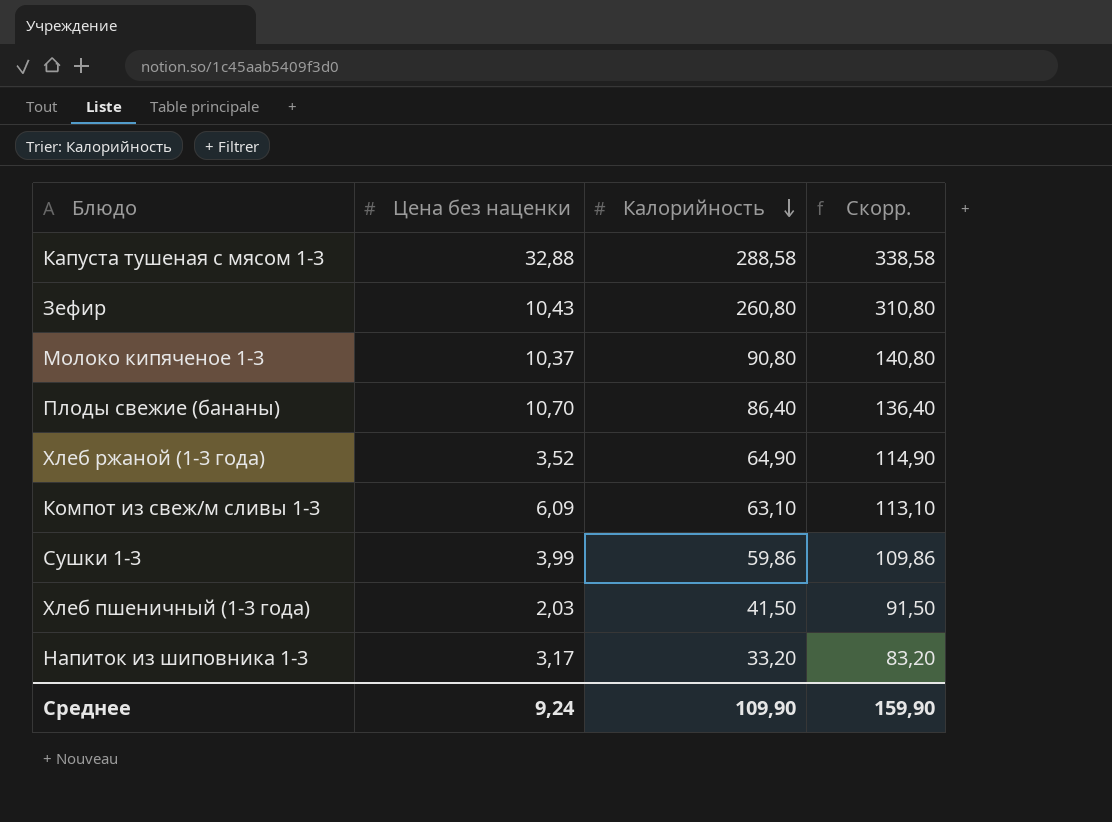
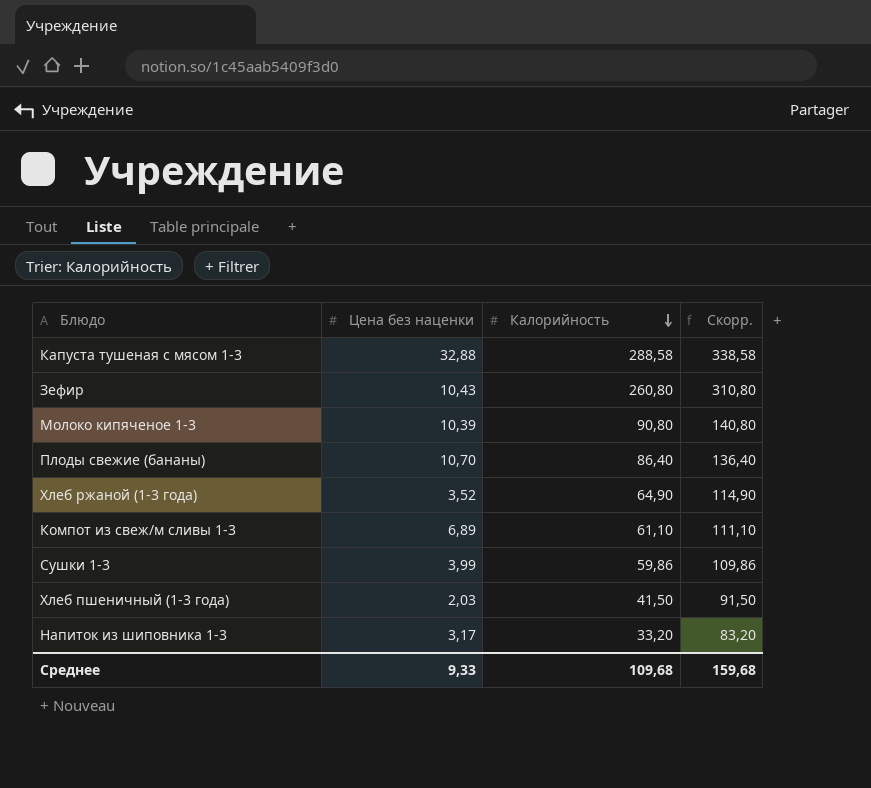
Молоко кипяченое 1-3 | Цена без наценки: 10,37 -> 10,39
Компот из свеж/м сливы 1-3 | Цена без наценки: 6,09 -> 6,89
Компот из свеж/м сливы 1-3 | Калорийность: 63,10 -> 61,10
Компот из свеж/м сливы 1-3 | Скорр.: 113,10 -> 111,10
Среднее | Цена без наценки: 9,24 -> 9,33
Среднее | Калорийность: 109,90 -> 109,68
Среднее | Скорр.: 159,90 -> 159,68

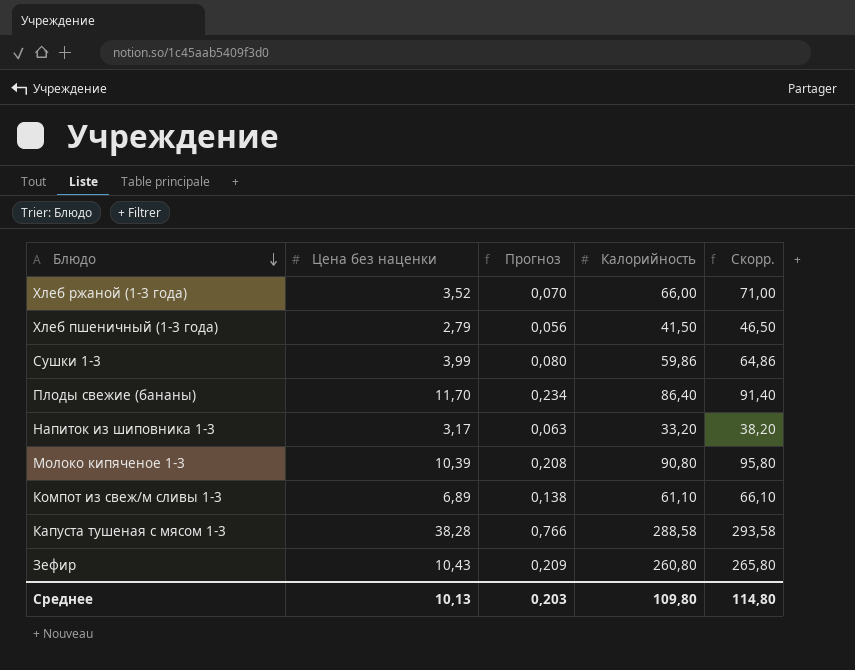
row order: Калорийность descending -> Блюдо descending
column Прогноз | formula: none -> [Цена без наценки] * 0,02
column Скорр. | formula: [Калорийность] + 50 -> [Калорийность] + 5
Хлеб ржаной (1-3 года) | Калорийность: 64,90 -> 66,00
Хлеб пшеничный (1-3 года) | Цена без наценки: 2,03 -> 2,79
Плоды свежие (бананы) | Цена без наценки: 10,70 -> 11,70
Капуста тушеная с мясом 1-3 | Цена без наценки: 32,88 -> 38,28
Среднее | Цена без наценки: 9,33 -> 10,13
Среднее | Калорийность: 109,68 -> 109,80
Среднее | Скорр.: 159,68 -> 114,80

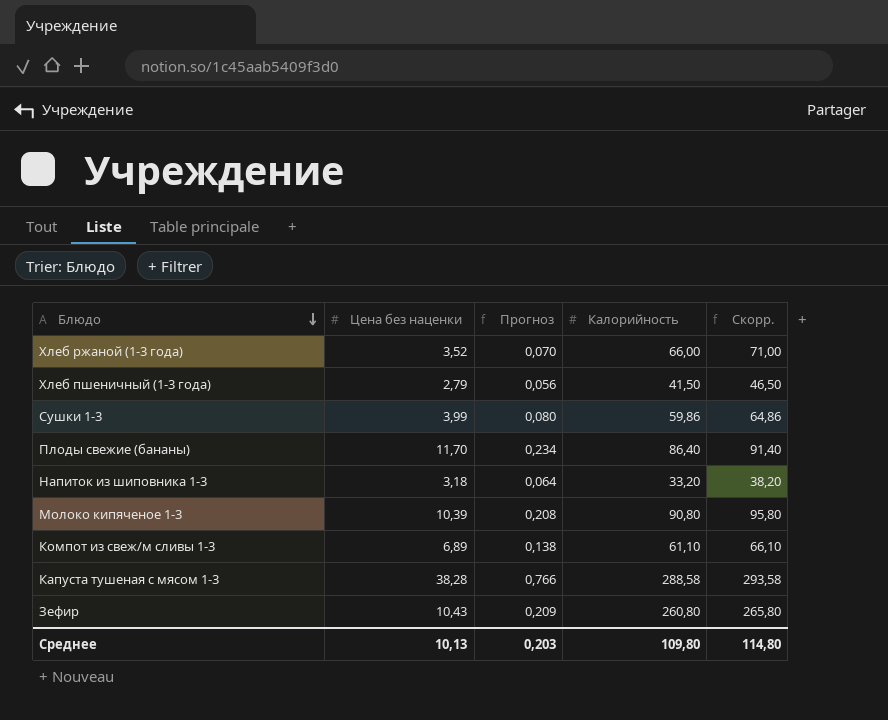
Напиток из шиповника 1-3 | Цена без наценки: 3,17 -> 3,18
Напиток из шиповника 1-3 | Прогноз: 0,063 -> 0,064

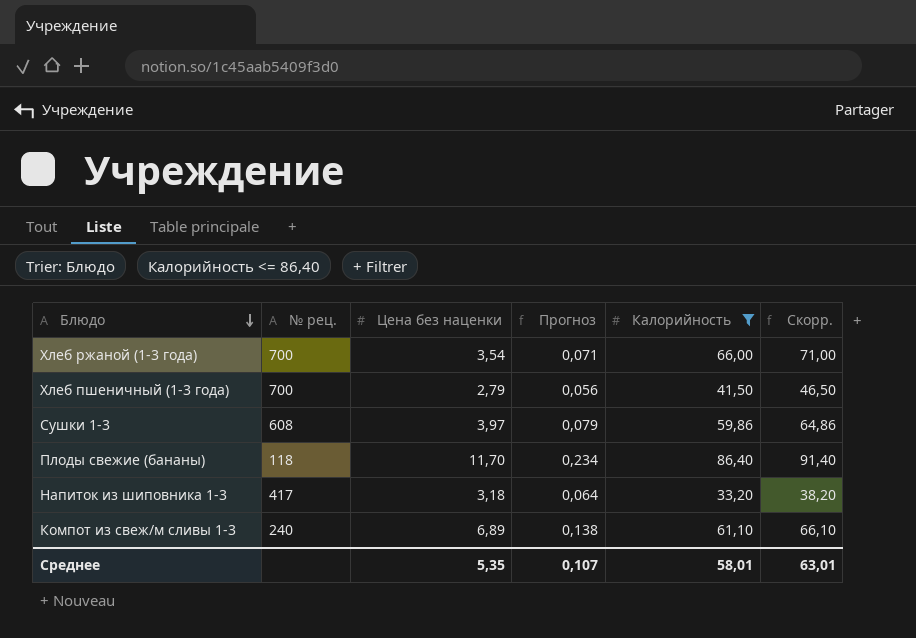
filter: none -> Калорийность <= 86,40
column № рец. | position: none -> 2
Хлеб ржаной (1-3 года) | Цена без наценки: 3,52 -> 3,54
Хлеб ржаной (1-3 года) | Прогноз: 0,070 -> 0,071
Сушки 1-3 | Цена без наценки: 3,99 -> 3,97
Сушки 1-3 | Прогноз: 0,080 -> 0,079
Среднее | Цена без наценки: 10,13 -> 5,35
Среднее | Прогноз: 0,203 -> 0,107
Среднее | Калорийность: 109,80 -> 58,01
Среднее | Скорр.: 114,80 -> 63,01

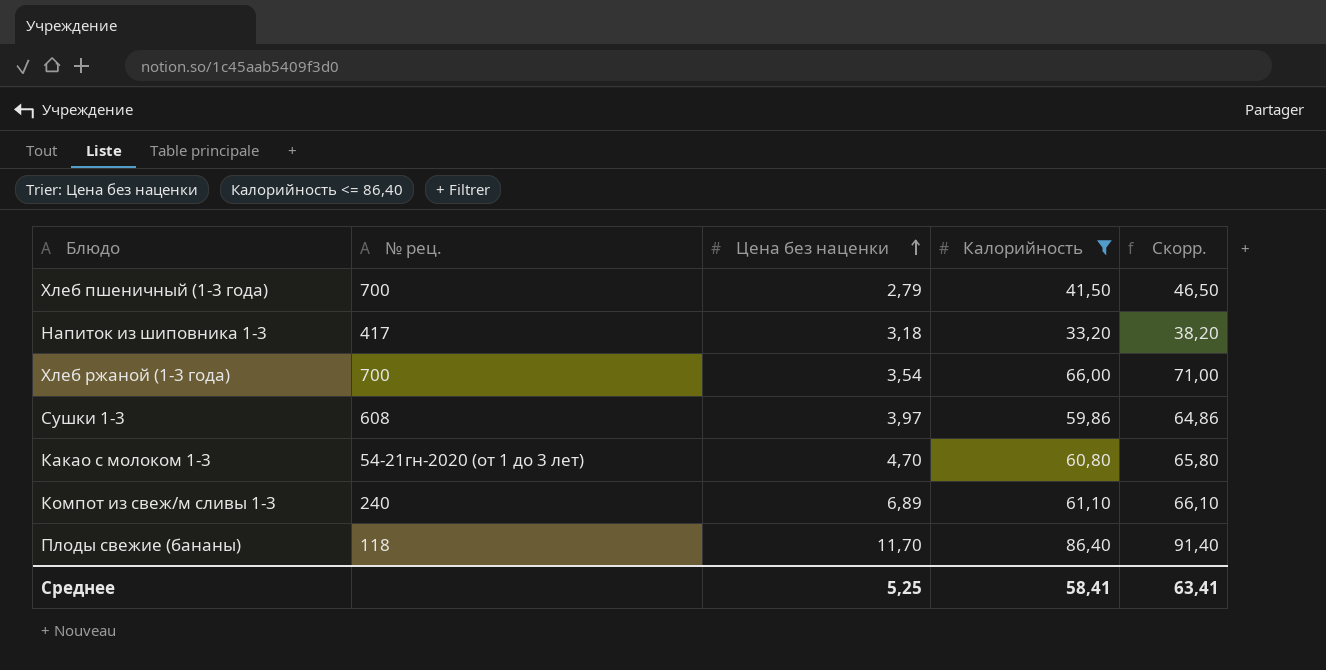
row order: Блюдо descending -> Цена без наценки ascending
column Прогноз | formula: [Цена без наценки] * 0,02 -> none
row Какао с молоком 1-3: none -> 54-21гн-2020 (от 1 до 3 лет) | 4,70 | 60,80 | 65,80
Среднее | Цена без наценки: 5,35 -> 5,25
Среднее | Калорийность: 58,01 -> 58,41
Среднее | Скорр.: 63,01 -> 63,41

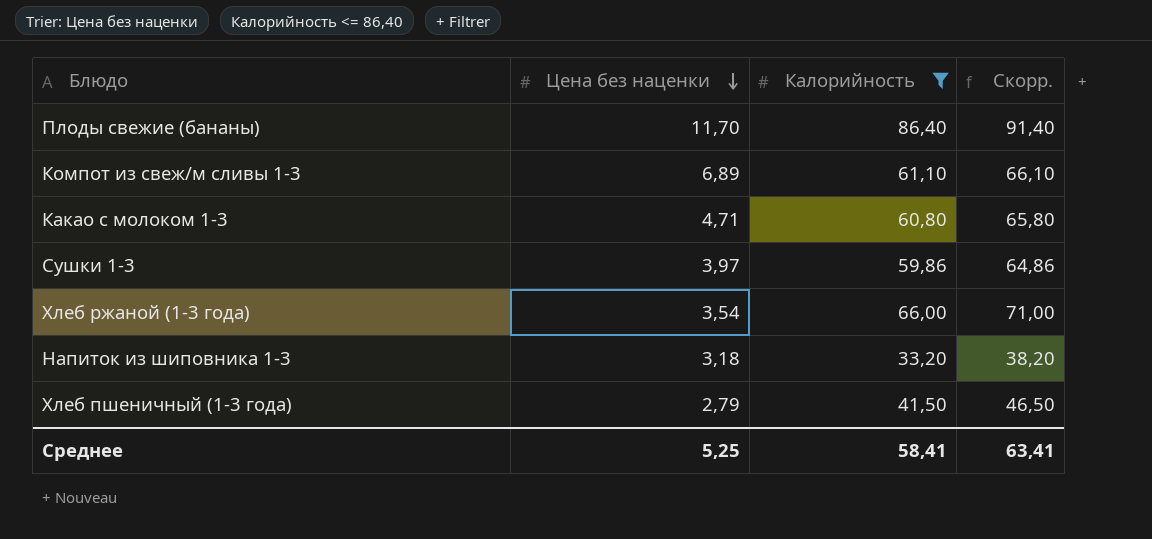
row order: Цена без наценки ascending -> Цена без наценки descending
column № рец. | position: 2 -> none
Какао с молоком 1-3 | Цена без наценки: 4,70 -> 4,71

